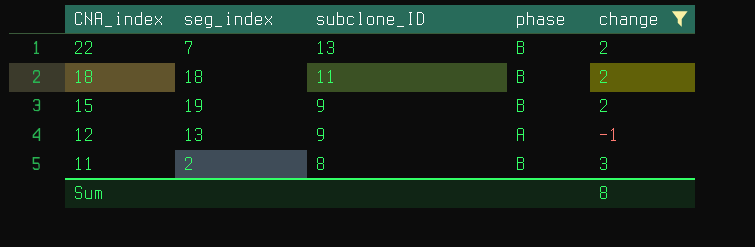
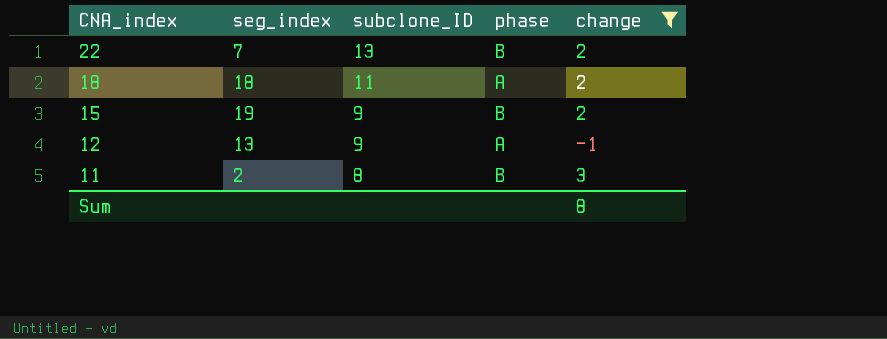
18 | phase: B -> A

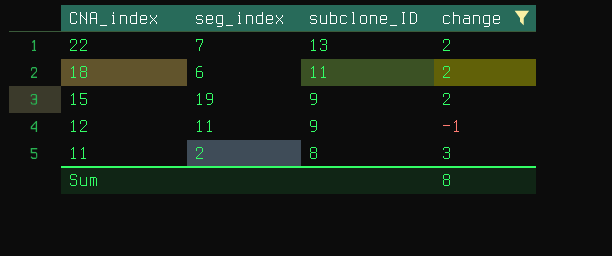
column phase | position: 4 -> none
18 | seg_index: 18 -> 6
12 | seg_index: 13 -> 11

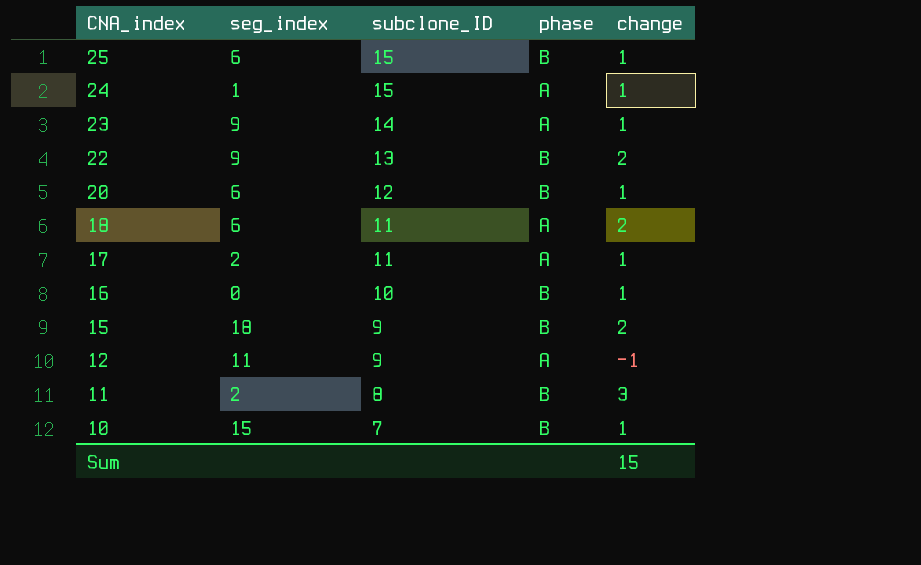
filter: change != 1 -> none
column phase | position: none -> 4
22 | seg_index: 7 -> 9
15 | seg_index: 19 -> 18
Sum | change: 8 -> 15

